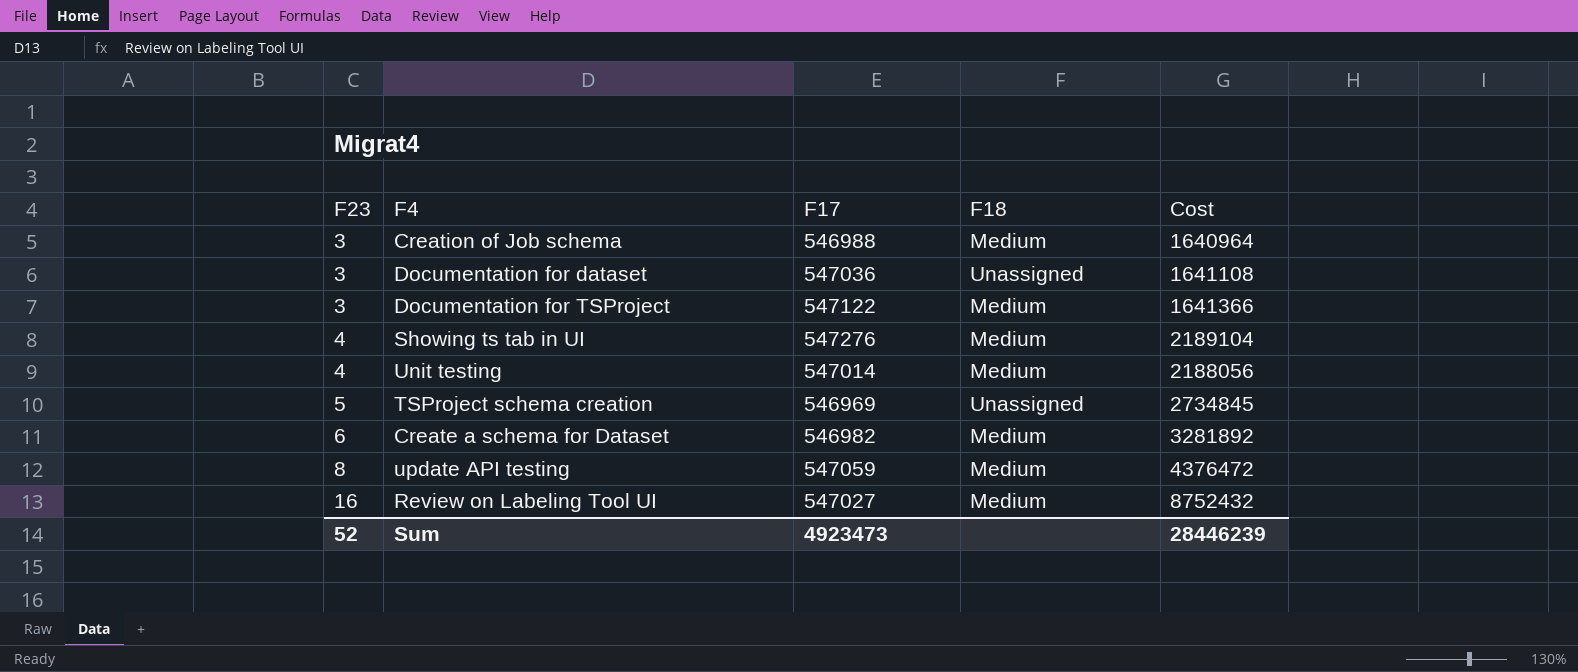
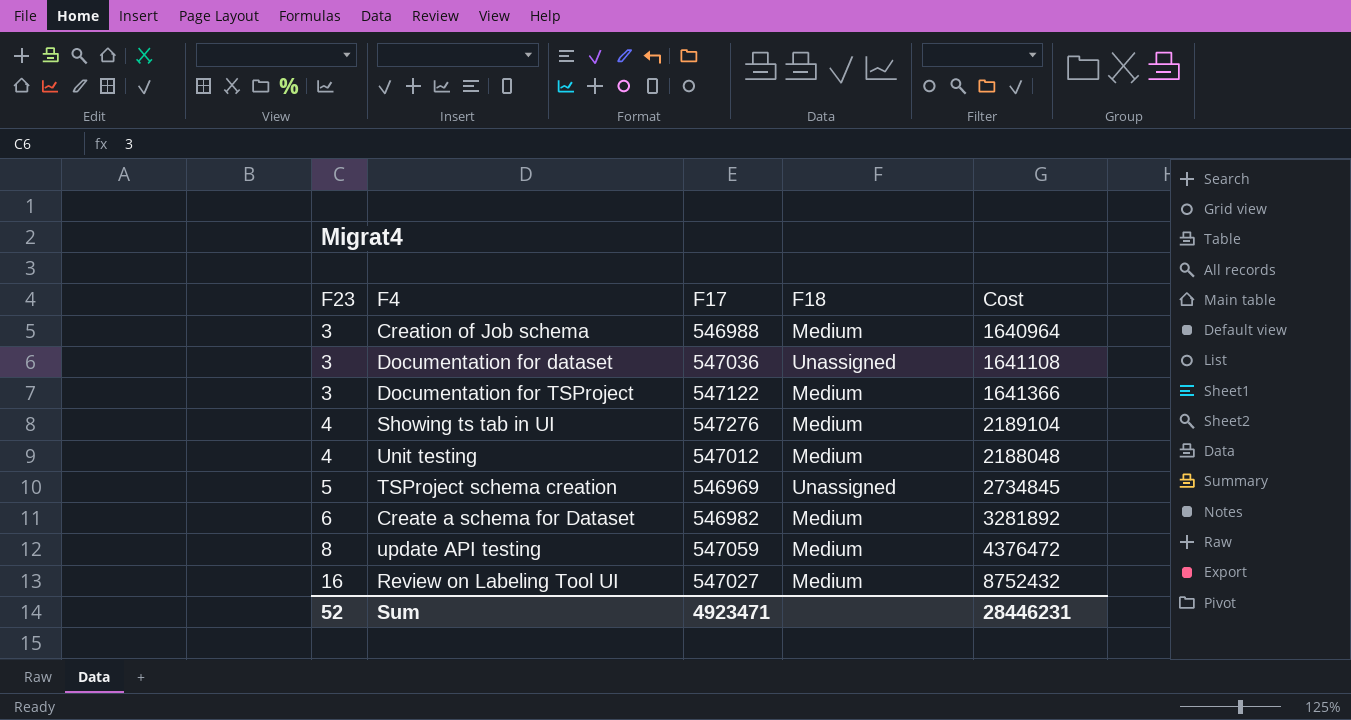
Unit testing | F17: 547014 -> 547012
Unit testing | Cost: 2188056 -> 2188048
Sum | F17: 4923473 -> 4923471
Sum | Cost: 28446239 -> 28446231

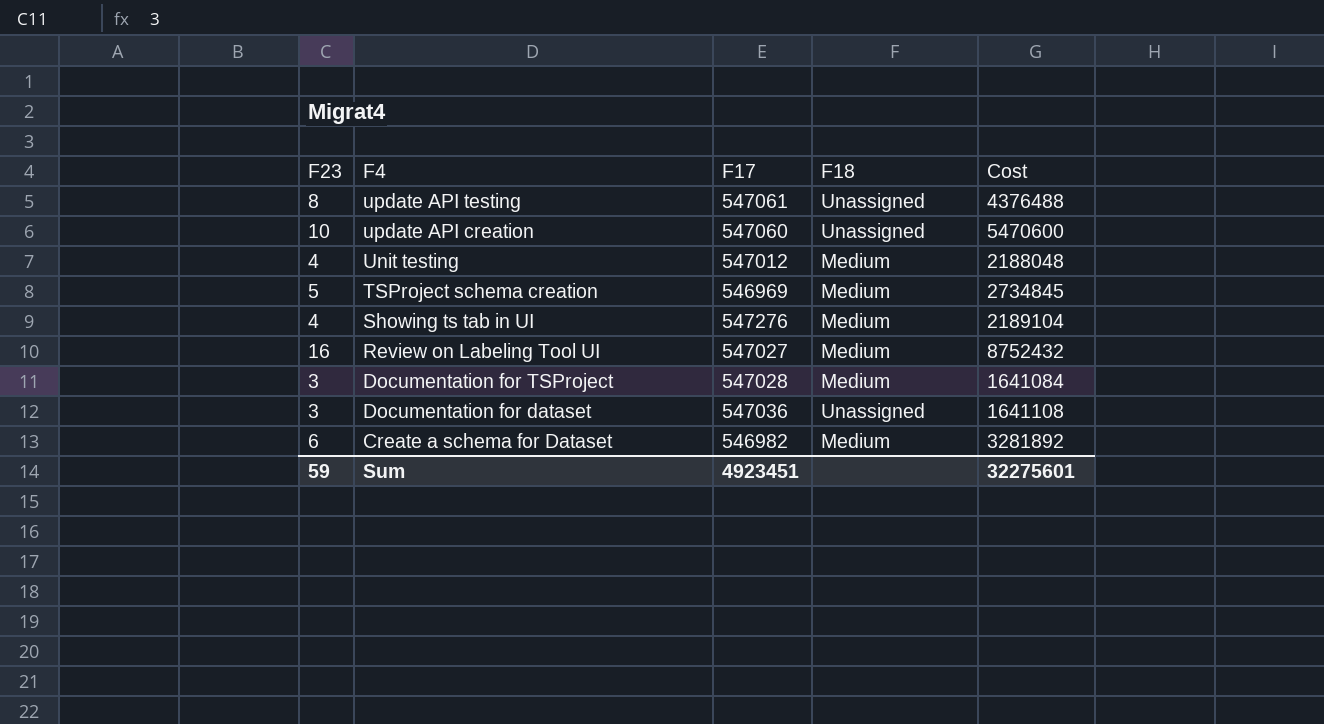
row order: F23 ascending -> F4 descending
row Creation of Job schema: 3 | 546988 | Medium | 1640964 -> none
update API testing | F17: 547059 -> 547061
update API testing | F18: Medium -> Unassigned
update API testing | Cost: 4376472 -> 4376488
row update API creation: none -> 10 | 547060 | Unassigned | 5470600
TSProject schema creation | F18: Unassigned -> Medium
Documentation for TSProject | F17: 547122 -> 547028
Documentation for TSProject | Cost: 1641366 -> 1641084
Sum | F23: 52 -> 59
Sum | F17: 4923471 -> 4923451
Sum | Cost: 28446231 -> 32275601

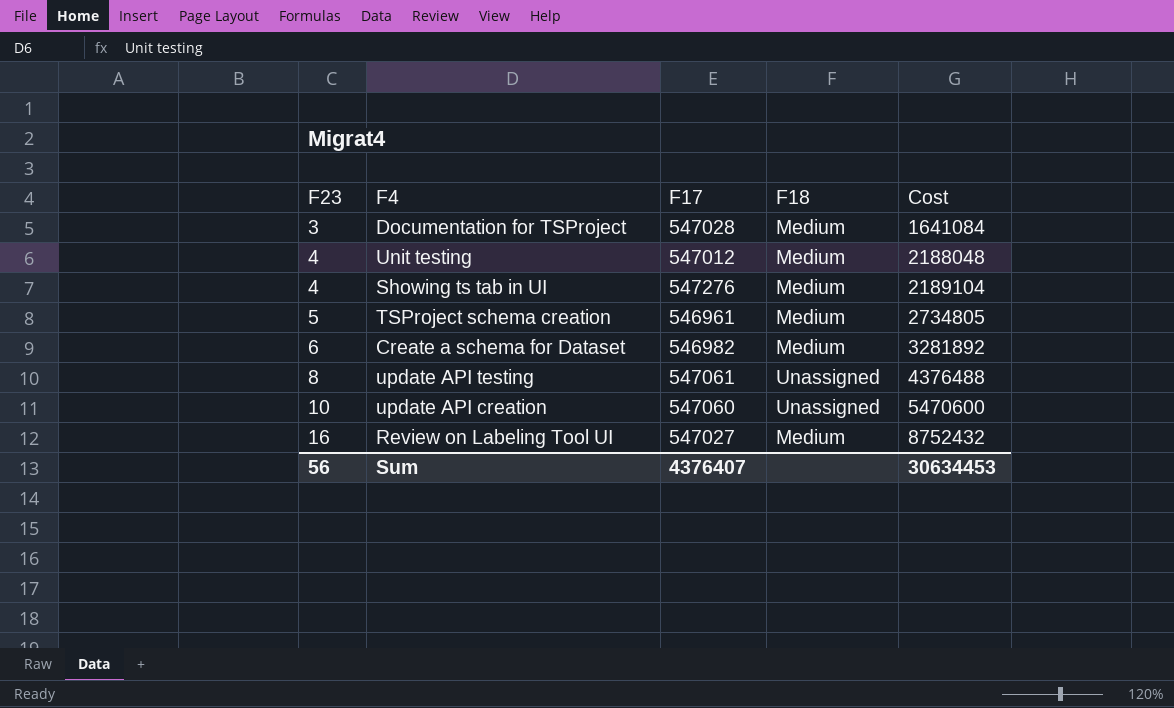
row order: F4 descending -> F23 ascending
row Documentation for dataset: 3 | 547036 | Unassigned | 1641108 -> none
TSProject schema creation | F17: 546969 -> 546961
TSProject schema creation | Cost: 2734845 -> 2734805
Sum | F23: 59 -> 56
Sum | F17: 4923451 -> 4376407
Sum | Cost: 32275601 -> 30634453

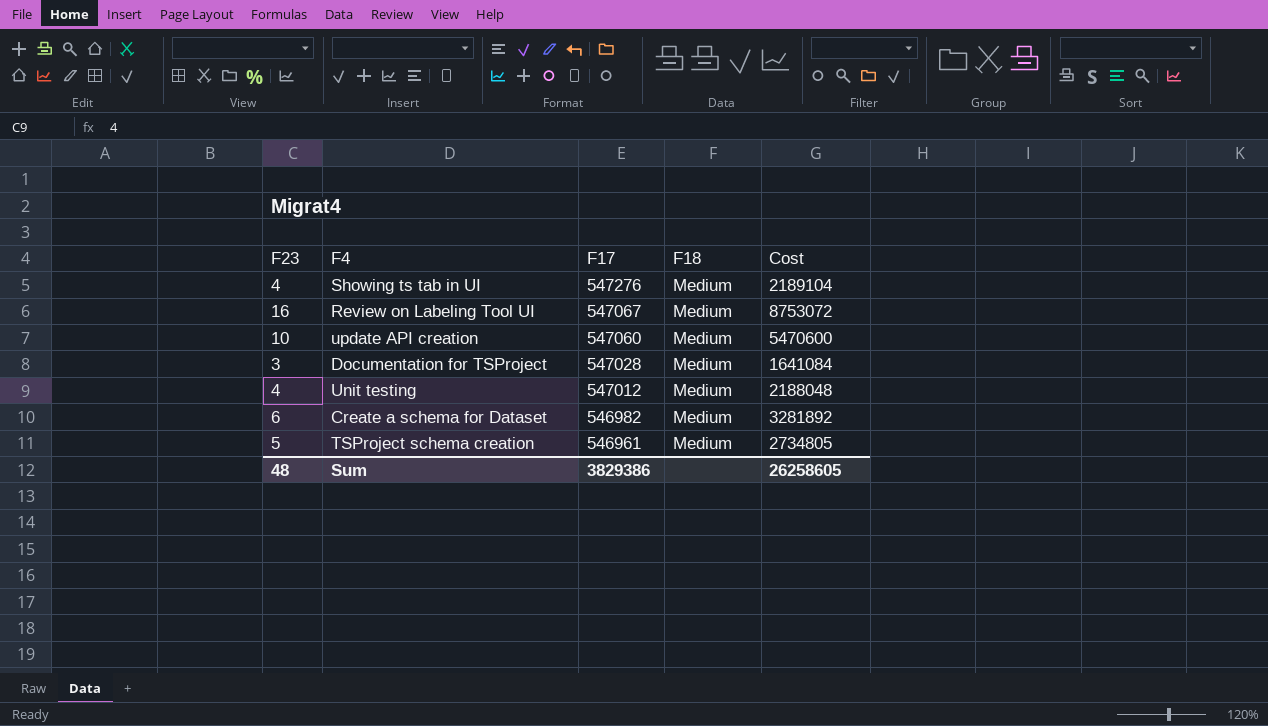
row order: F23 ascending -> F17 descending
row update API testing: 8 | 547061 | Unassigned | 4376488 -> none
Review on Labeling Tool UI | F17: 547027 -> 547067
Review on Labeling Tool UI | Cost: 8752432 -> 8753072
update API creation | F18: Unassigned -> Medium
Sum | F23: 56 -> 48
Sum | F17: 4376407 -> 3829386
Sum | Cost: 30634453 -> 26258605

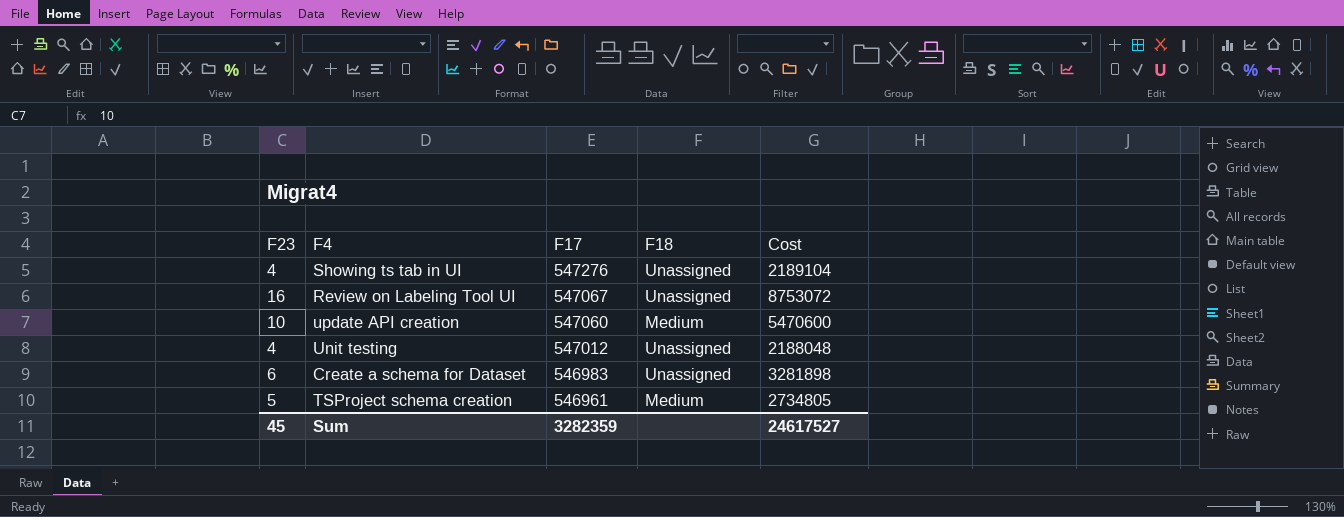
row Documentation for TSProject: 3 | 547028 | Medium | 1641084 -> none
Showing ts tab in UI | F18: Medium -> Unassigned
Review on Labeling Tool UI | F18: Medium -> Unassigned
Unit testing | F18: Medium -> Unassigned
Create a schema for Dataset | F17: 546982 -> 546983
Create a schema for Dataset | F18: Medium -> Unassigned
Create a schema for Dataset | Cost: 3281892 -> 3281898
Sum | F23: 48 -> 45
Sum | F17: 3829386 -> 3282359
Sum | Cost: 26258605 -> 24617527

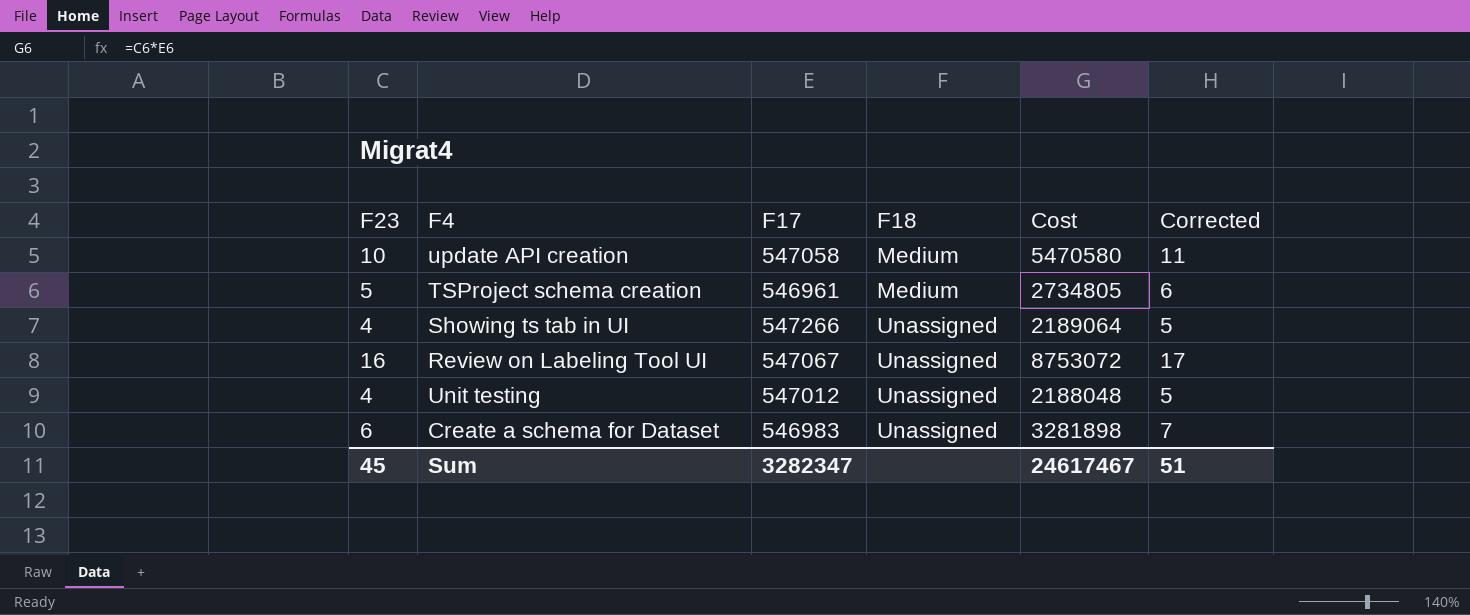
row order: F17 descending -> F18 ascending
column Corrected | formula: none -> [F23] + 1
update API creation | F17: 547060 -> 547058
update API creation | Cost: 5470600 -> 5470580
Showing ts tab in UI | F17: 547276 -> 547266
Showing ts tab in UI | Cost: 2189104 -> 2189064
Sum | F17: 3282359 -> 3282347
Sum | Cost: 24617527 -> 24617467

